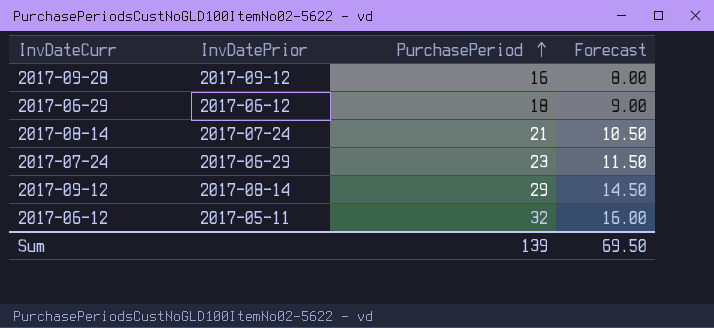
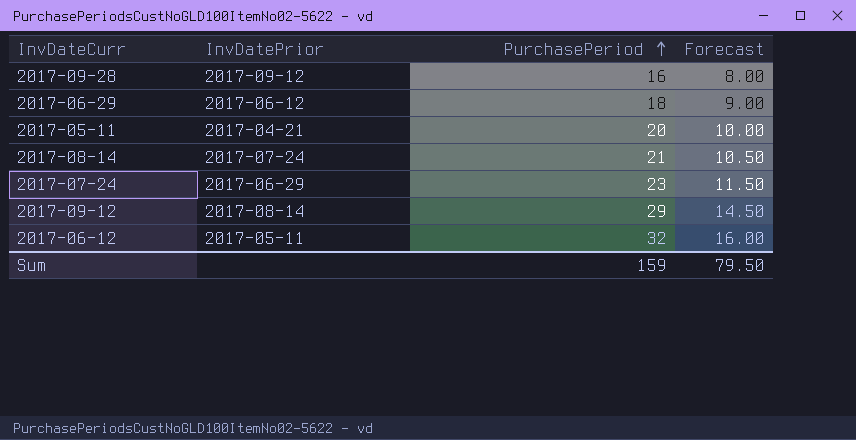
row 2017-05-11: none -> 2017-04-21 | 20 | 10.00
Sum | PurchasePeriod: 139 -> 159
Sum | Forecast: 69.50 -> 79.50

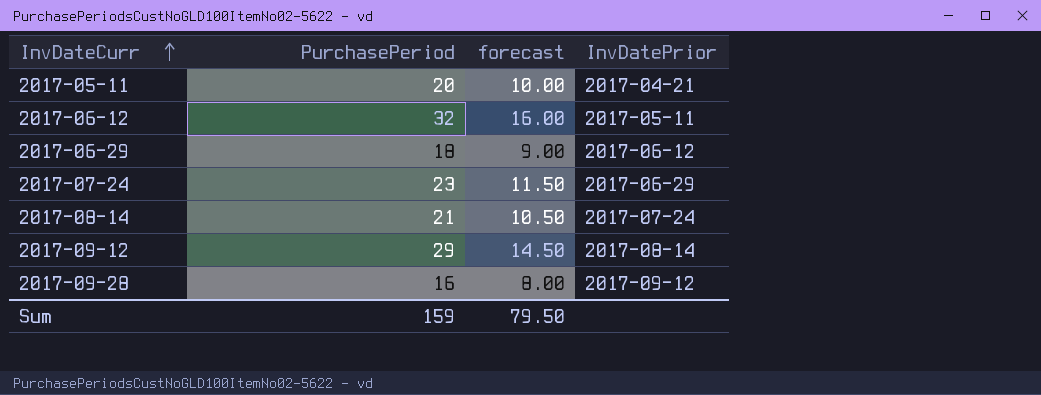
row order: PurchasePeriod ascending -> InvDateCurr ascending
column name: Forecast -> forecast
column InvDatePrior | position: 2 -> 4

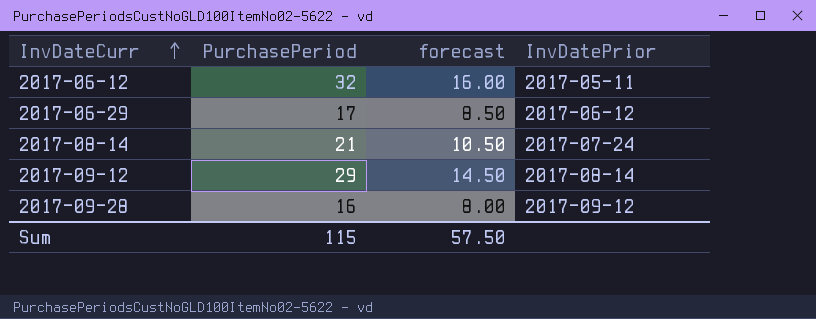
row 2017-05-11: 20 | 10.00 | 2017-04-21 -> none
row 2017-07-24: 23 | 11.50 | 2017-06-29 -> none
2017-06-29 | PurchasePeriod: 18 -> 17
2017-06-29 | forecast: 9.00 -> 8.50
Sum | PurchasePeriod: 159 -> 115
Sum | forecast: 79.50 -> 57.50

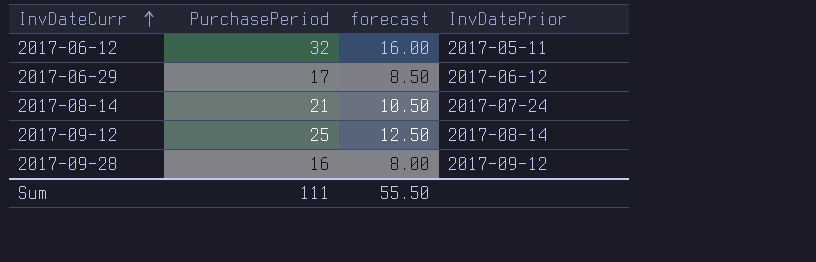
2017-09-12 | PurchasePeriod: 29 -> 25
2017-09-12 | forecast: 14.50 -> 12.50
Sum | PurchasePeriod: 115 -> 111
Sum | forecast: 57.50 -> 55.50

